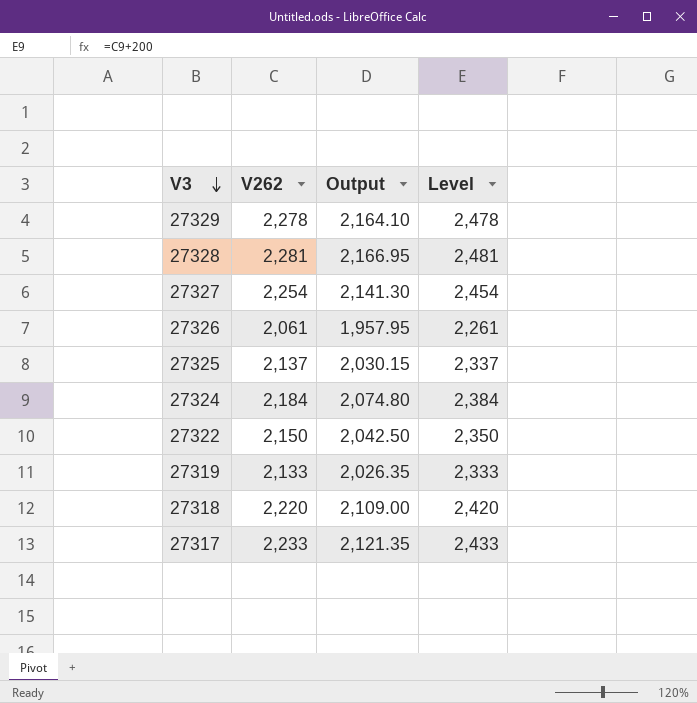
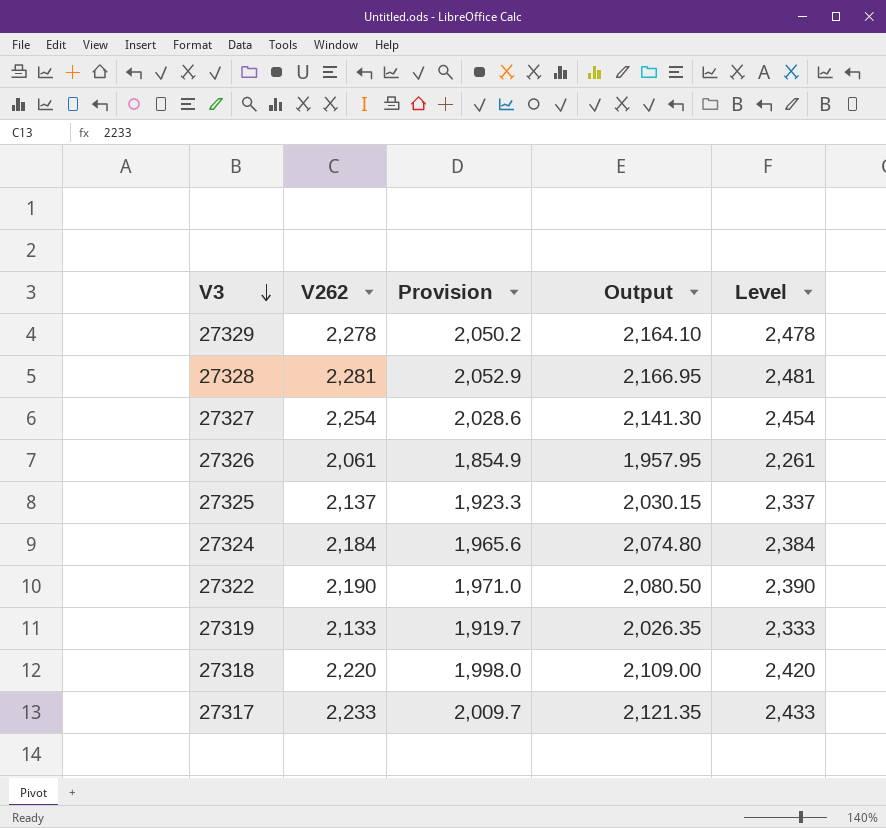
column Provision | formula: none -> [V262] * 0.9
27322 | V262: 2,150 -> 2,190
27322 | Output: 2,042.50 -> 2,080.50
27322 | Level: 2,350 -> 2,390

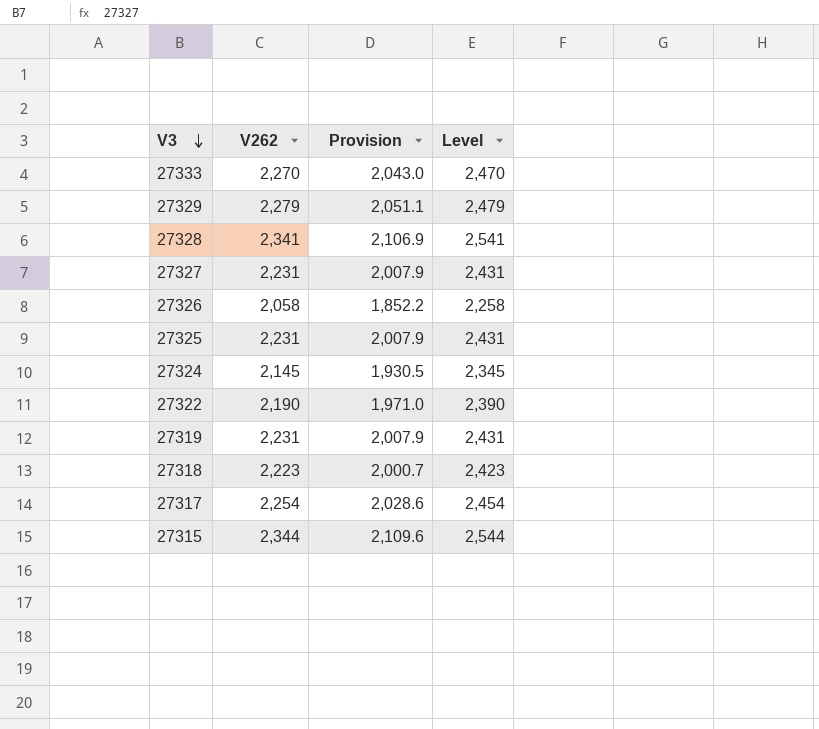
column Output | formula: [V262] * 0.95 -> none
row 27333: none -> 2,270 | 2,043.0 | 2,470
27329 | V262: 2,278 -> 2,279
27329 | Provision: 2,050.2 -> 2,051.1
27329 | Level: 2,478 -> 2,479
27328 | V262: 2,281 -> 2,341
27328 | Provision: 2,052.9 -> 2,106.9
27328 | Level: 2,481 -> 2,541
27327 | V262: 2,254 -> 2,231
27327 | Provision: 2,028.6 -> 2,007.9
27327 | Level: 2,454 -> 2,431
27326 | V262: 2,061 -> 2,058
27326 | Provision: 1,854.9 -> 1,852.2
27326 | Level: 2,261 -> 2,258
27325 | V262: 2,137 -> 2,231
27325 | Provision: 1,923.3 -> 2,007.9
27325 | Level: 2,337 -> 2,431
27324 | V262: 2,184 -> 2,145
27324 | Provision: 1,965.6 -> 1,930.5
27324 | Level: 2,384 -> 2,345
27319 | V262: 2,133 -> 2,231
27319 | Provision: 1,919.7 -> 2,007.9
27319 | Level: 2,333 -> 2,431
27318 | V262: 2,220 -> 2,223
27318 | Provision: 1,998.0 -> 2,000.7
27318 | Level: 2,420 -> 2,423
27317 | V262: 2,233 -> 2,254
27317 | Provision: 2,009.7 -> 2,028.6
27317 | Level: 2,433 -> 2,454
row 27315: none -> 2,344 | 2,109.6 | 2,544

